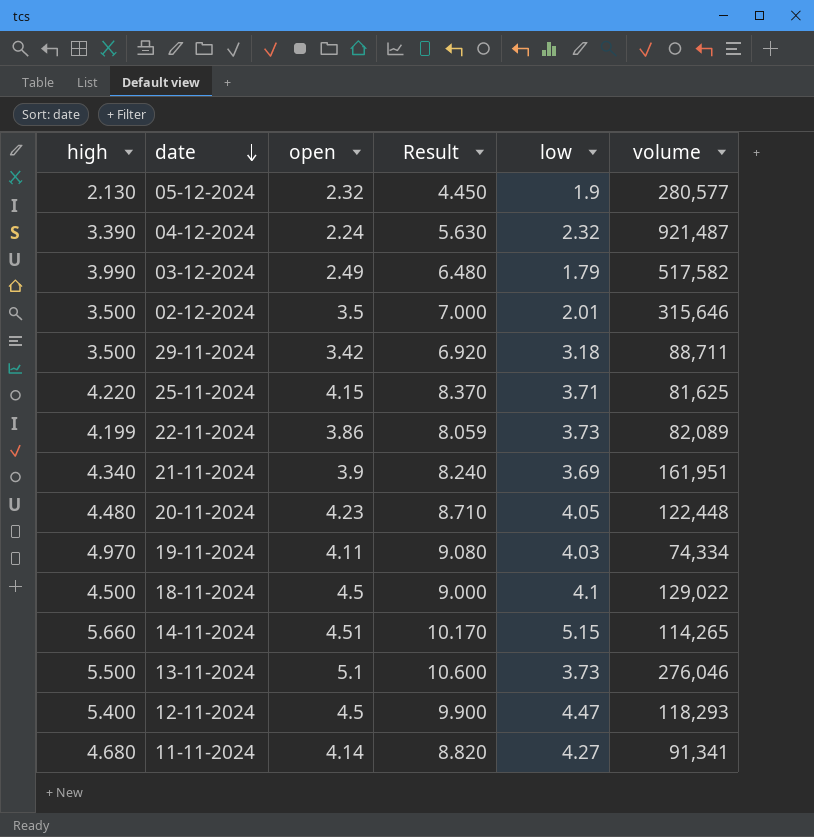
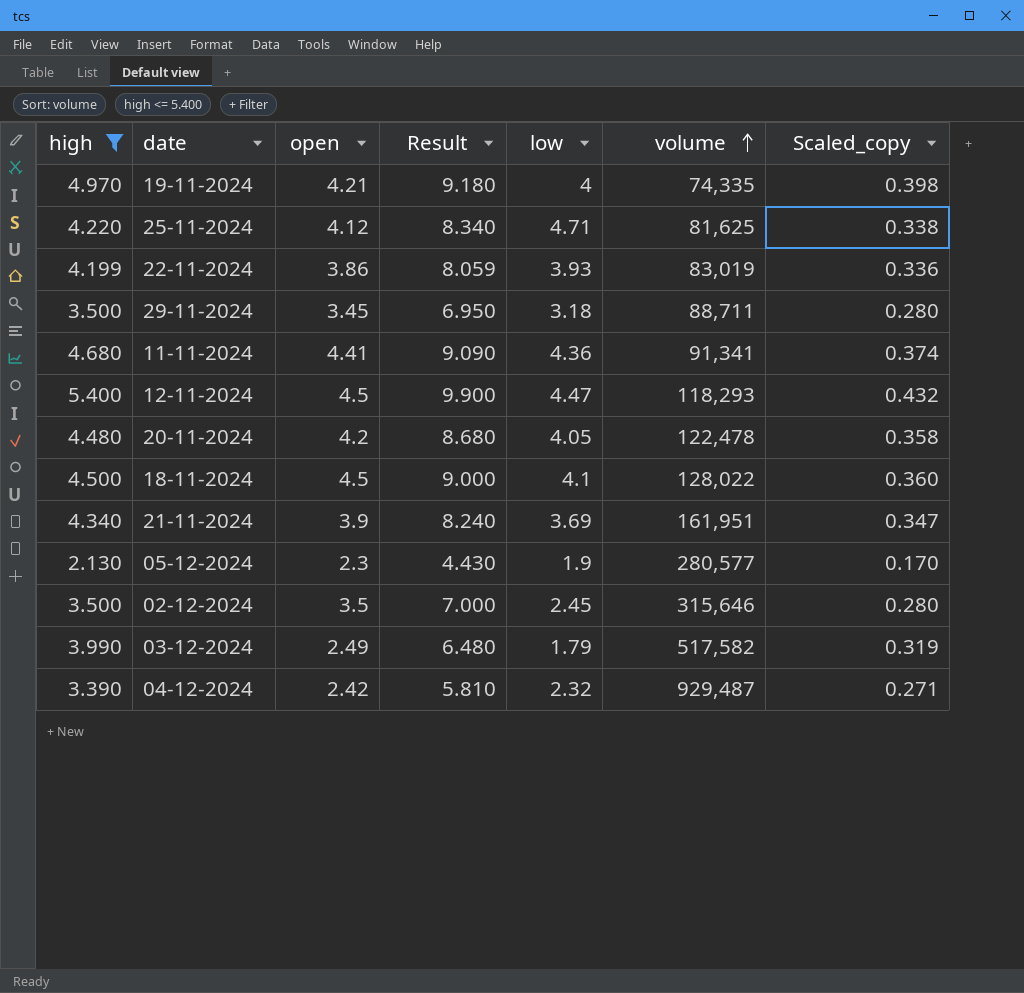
filter: none -> high <= 5.400
row order: date descending -> volume ascending
column Scaled_copy | formula: none -> [high] * 0.08
19-11-2024 | open: 4.11 -> 4.21
19-11-2024 | Result: 9.080 -> 9.180
19-11-2024 | low: 4.03 -> 4
19-11-2024 | volume: 74,334 -> 74,335
25-11-2024 | open: 4.15 -> 4.12
25-11-2024 | Result: 8.370 -> 8.340
25-11-2024 | low: 3.71 -> 4.71
22-11-2024 | low: 3.73 -> 3.93
22-11-2024 | volume: 82,089 -> 83,019
29-11-2024 | open: 3.42 -> 3.45
29-11-2024 | Result: 6.920 -> 6.950
11-11-2024 | open: 4.14 -> 4.41
11-11-2024 | Result: 8.820 -> 9.090
11-11-2024 | low: 4.27 -> 4.36
20-11-2024 | open: 4.23 -> 4.2
20-11-2024 | Result: 8.710 -> 8.680
20-11-2024 | volume: 122,448 -> 122,478
18-11-2024 | volume: 129,022 -> 128,022
05-12-2024 | open: 2.32 -> 2.3
05-12-2024 | Result: 4.450 -> 4.430
02-12-2024 | low: 2.01 -> 2.45
04-12-2024 | open: 2.24 -> 2.42
04-12-2024 | Result: 5.630 -> 5.810
04-12-2024 | volume: 921,487 -> 929,487

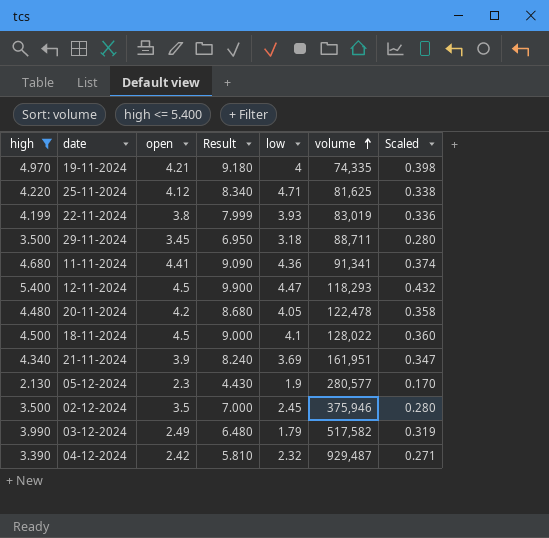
column name: Scaled_copy -> Scaled
22-11-2024 | open: 3.86 -> 3.8
22-11-2024 | Result: 8.059 -> 7.999
02-12-2024 | volume: 315,646 -> 375,946

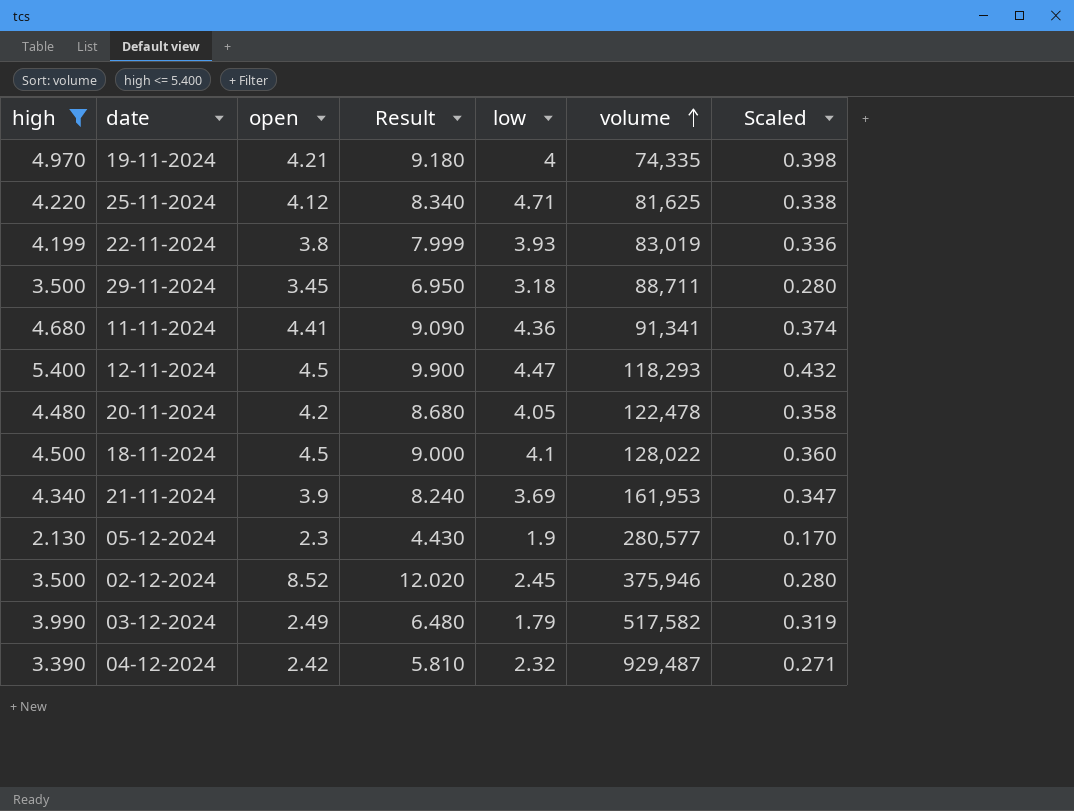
21-11-2024 | volume: 161,951 -> 161,953
02-12-2024 | open: 3.5 -> 8.52
02-12-2024 | Result: 7.000 -> 12.020

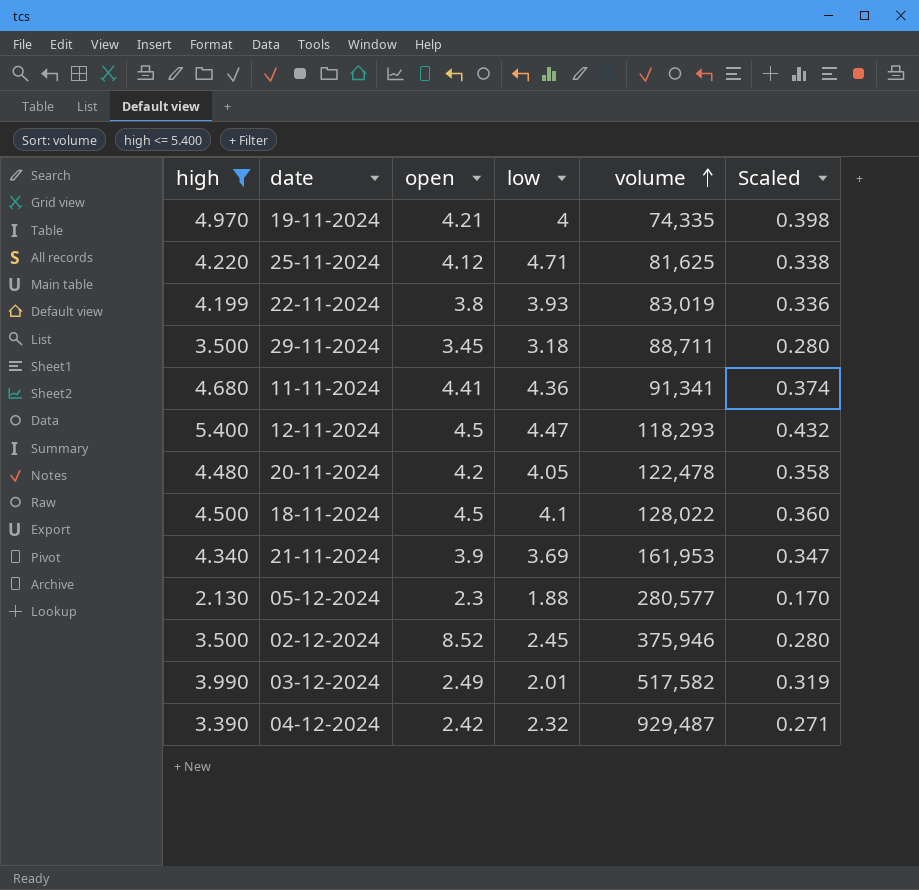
column Result | formula: [high] + [open] -> none
05-12-2024 | low: 1.9 -> 1.88
03-12-2024 | low: 1.79 -> 2.01

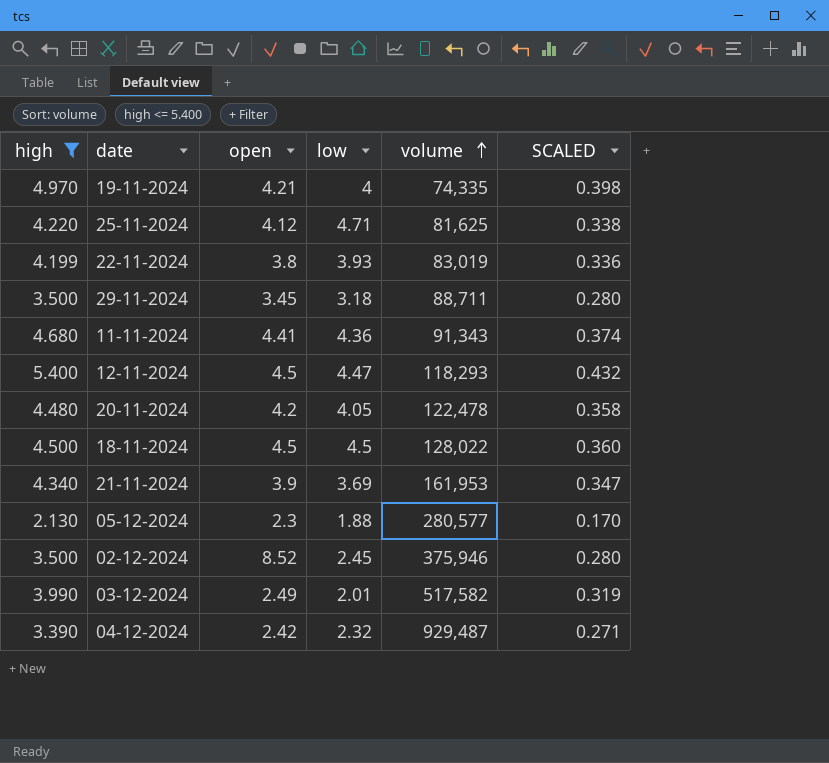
column name: Scaled -> SCALED
11-11-2024 | volume: 91,341 -> 91,343
18-11-2024 | low: 4.1 -> 4.5

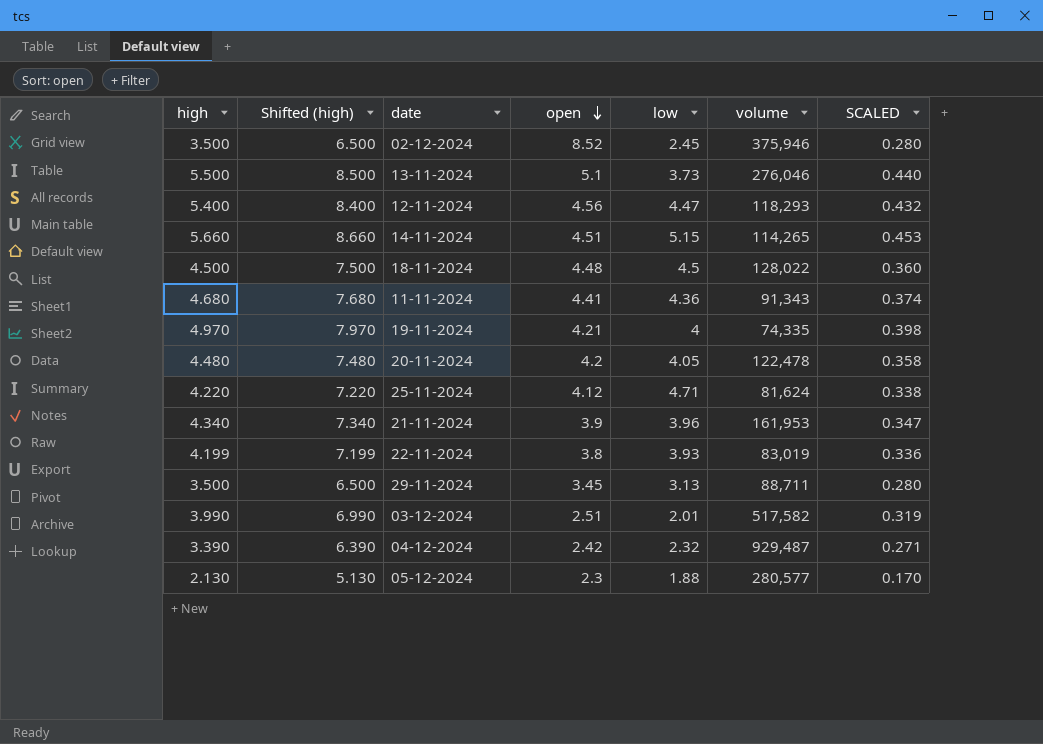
filter: high <= 5.400 -> none
row order: volume ascending -> open descending
column Shifted (high) | formula: none -> [high] + 3
12-11-2024 | open: 4.5 -> 4.56
18-11-2024 | open: 4.5 -> 4.48
25-11-2024 | volume: 81,625 -> 81,624
21-11-2024 | low: 3.69 -> 3.96
29-11-2024 | low: 3.18 -> 3.13
03-12-2024 | open: 2.49 -> 2.51

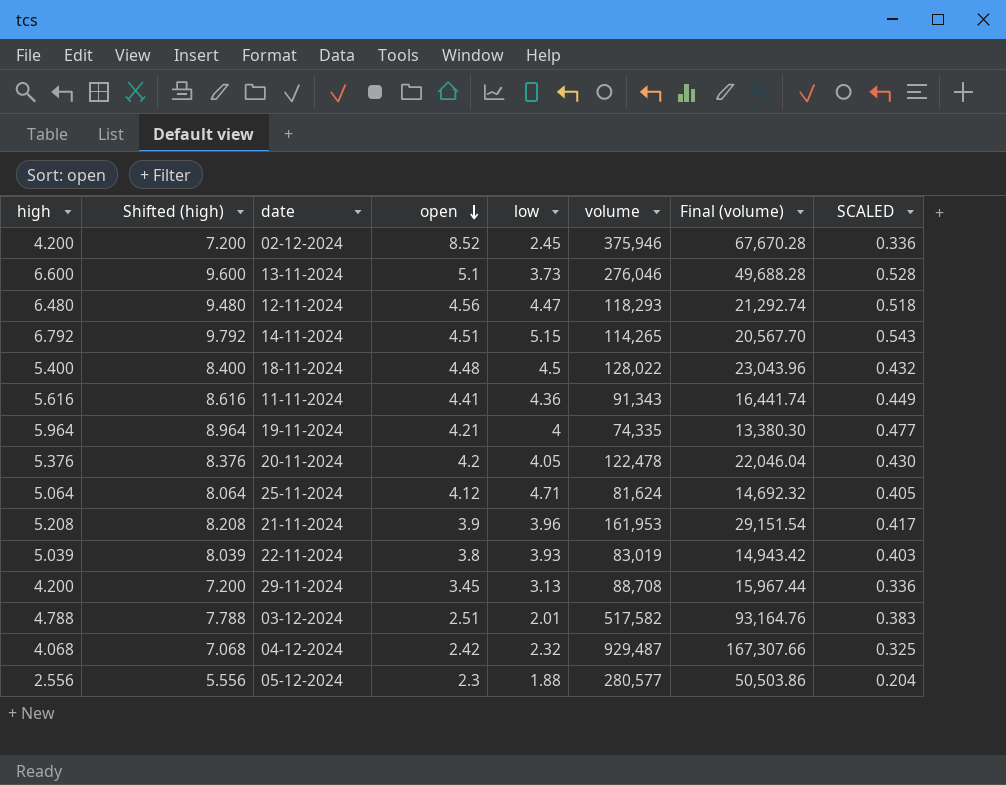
column Final (volume) | formula: none -> [volume] * 0.18
02-12-2024 | high: 3.500 -> 4.200
02-12-2024 | Shifted (high): 6.500 -> 7.200
02-12-2024 | SCALED: 0.280 -> 0.336
13-11-2024 | high: 5.500 -> 6.600
13-11-2024 | Shifted (high): 8.500 -> 9.600
13-11-2024 | SCALED: 0.440 -> 0.528
12-11-2024 | high: 5.400 -> 6.480
12-11-2024 | Shifted (high): 8.400 -> 9.480
12-11-2024 | SCALED: 0.432 -> 0.518
14-11-2024 | high: 5.660 -> 6.792
14-11-2024 | Shifted (high): 8.660 -> 9.792
14-11-2024 | SCALED: 0.453 -> 0.543
18-11-2024 | high: 4.500 -> 5.400
18-11-2024 | Shifted (high): 7.500 -> 8.400
18-11-2024 | SCALED: 0.360 -> 0.432
11-11-2024 | high: 4.680 -> 5.616
11-11-2024 | Shifted (high): 7.680 -> 8.616
11-11-2024 | SCALED: 0.374 -> 0.449
19-11-2024 | high: 4.970 -> 5.964
19-11-2024 | Shifted (high): 7.970 -> 8.964
19-11-2024 | SCALED: 0.398 -> 0.477
20-11-2024 | high: 4.480 -> 5.376
20-11-2024 | Shifted (high): 7.480 -> 8.376
20-11-2024 | SCALED: 0.358 -> 0.430
25-11-2024 | high: 4.220 -> 5.064
25-11-2024 | Shifted (high): 7.220 -> 8.064
25-11-2024 | SCALED: 0.338 -> 0.405
21-11-2024 | high: 4.340 -> 5.208
21-11-2024 | Shifted (high): 7.340 -> 8.208
21-11-2024 | SCALED: 0.347 -> 0.417
22-11-2024 | high: 4.199 -> 5.039
22-11-2024 | Shifted (high): 7.199 -> 8.039
22-11-2024 | SCALED: 0.336 -> 0.403
29-11-2024 | high: 3.500 -> 4.200
29-11-2024 | Shifted (high): 6.500 -> 7.200
29-11-2024 | volume: 88,711 -> 88,708
29-11-2024 | SCALED: 0.280 -> 0.336
03-12-2024 | high: 3.990 -> 4.788
03-12-2024 | Shifted (high): 6.990 -> 7.788
03-12-2024 | SCALED: 0.319 -> 0.383
04-12-2024 | high: 3.390 -> 4.068
04-12-2024 | Shifted (high): 6.390 -> 7.068
04-12-2024 | SCALED: 0.271 -> 0.325
05-12-2024 | high: 2.130 -> 2.556
05-12-2024 | Shifted (high): 5.130 -> 5.556
05-12-2024 | SCALED: 0.170 -> 0.204

